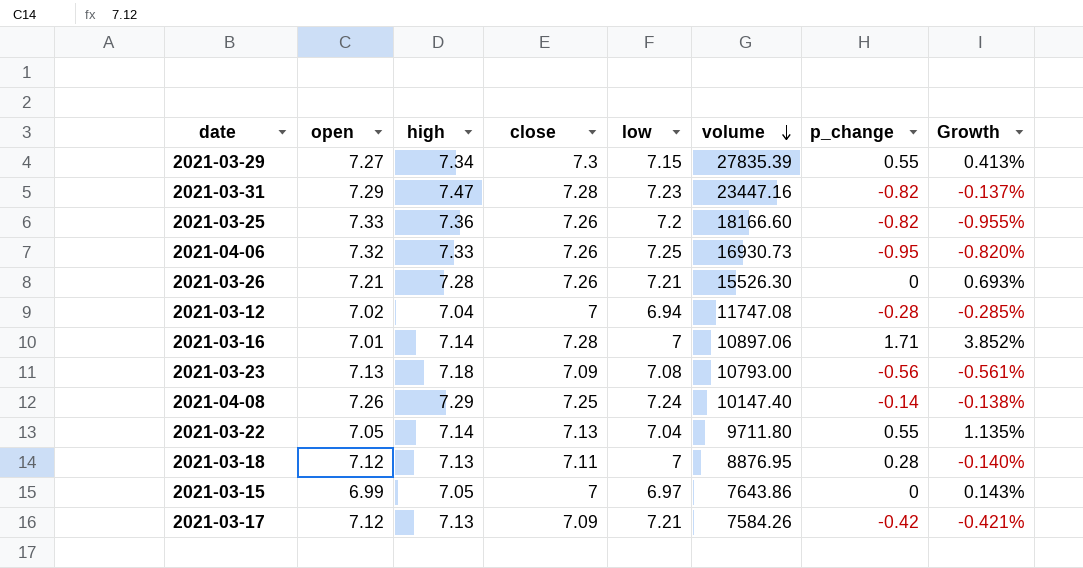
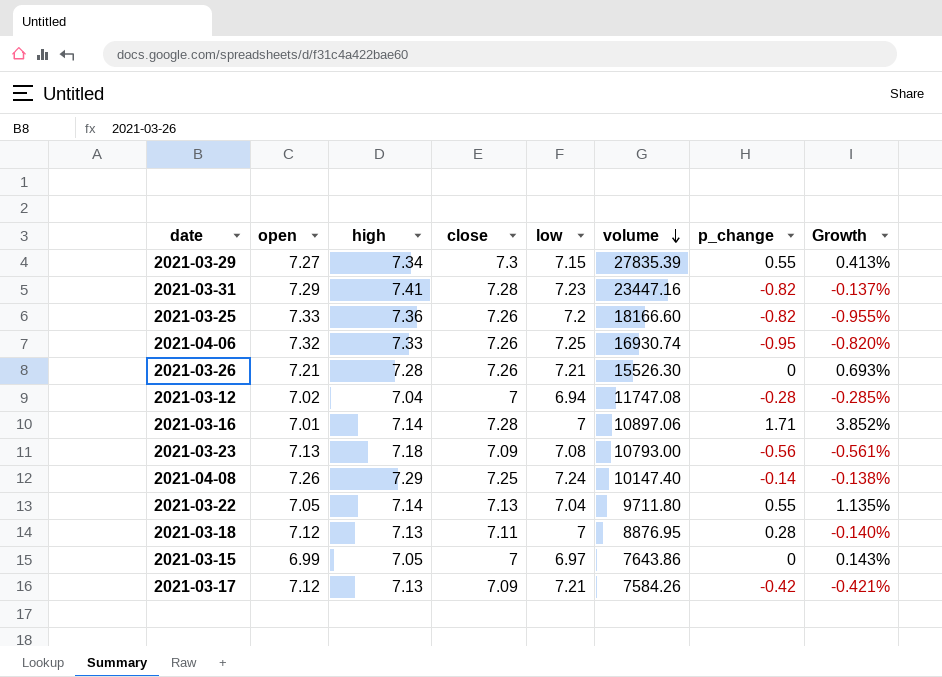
2021-03-31 | high: 7.47 -> 7.41
2021-04-06 | volume: 16930.73 -> 16930.74

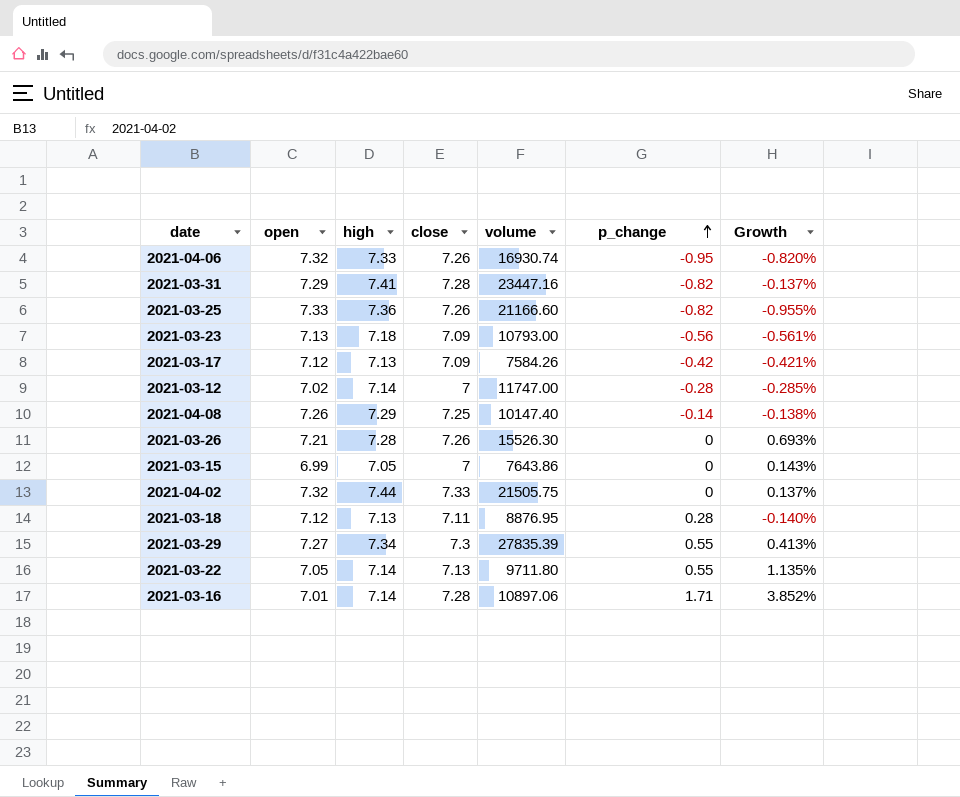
row order: volume descending -> p_change ascending
column low | position: 5 -> none
2021-03-25 | volume: 18166.60 -> 21166.60
2021-03-12 | high: 7.04 -> 7.14
2021-03-12 | volume: 11747.08 -> 11747.00
row 2021-04-02: none -> 7.32 | 7.44 | 7.33 | 21505.75 | 0 | 0.137%

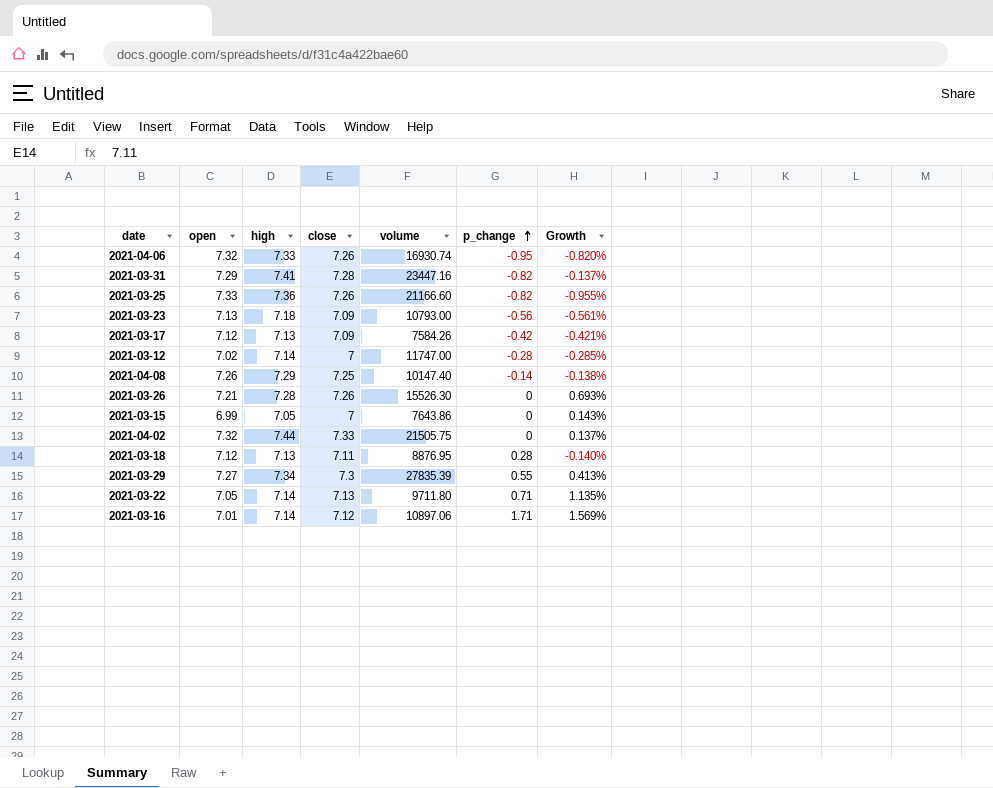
2021-03-22 | p_change: 0.55 -> 0.71
2021-03-16 | close: 7.28 -> 7.12
2021-03-16 | Growth: 3.852% -> 1.569%

